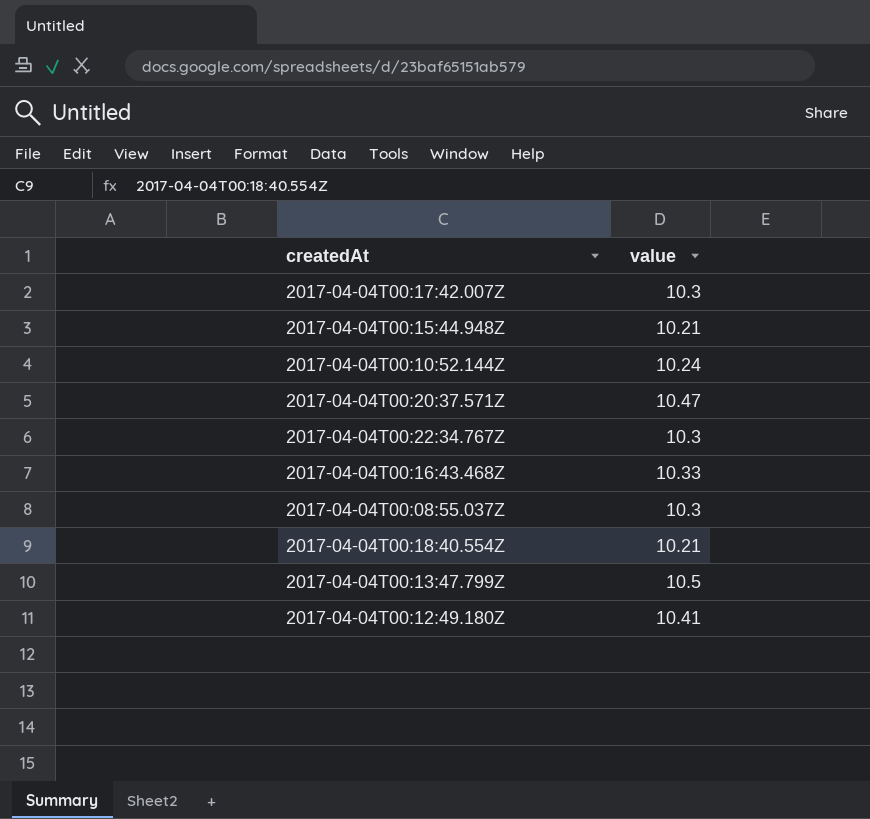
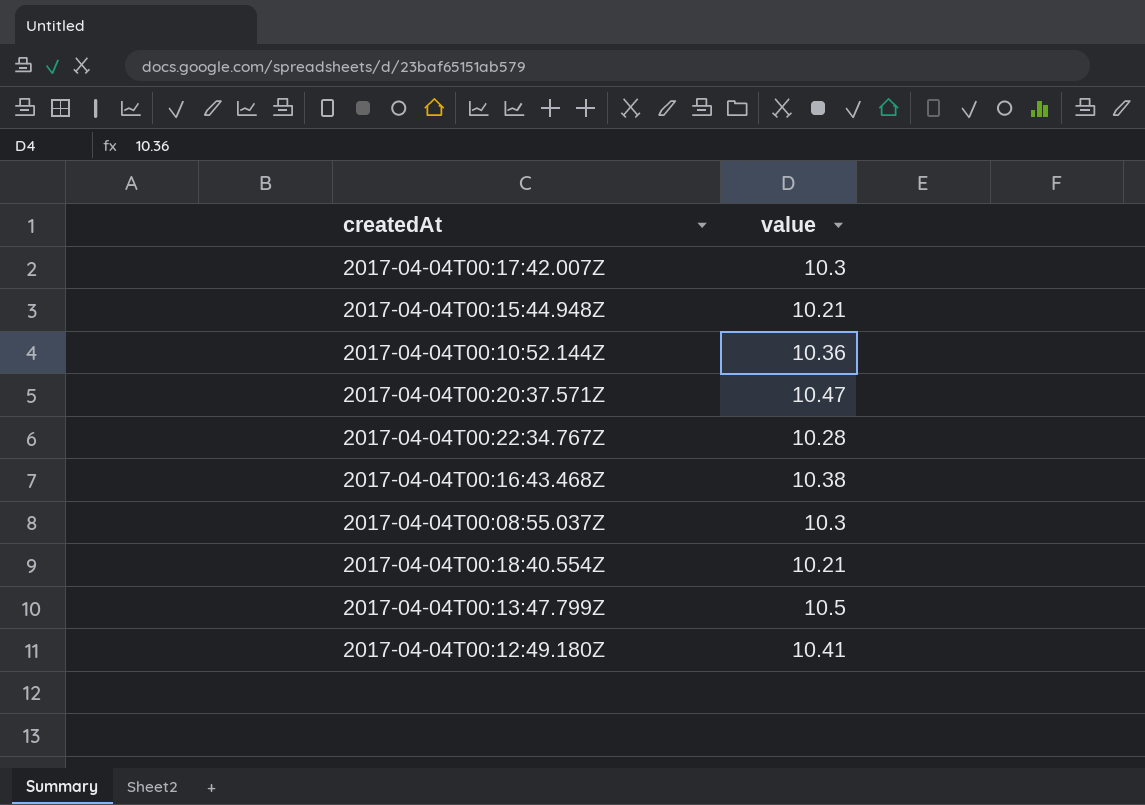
2017-04-04T00:10:52.144Z | value: 10.24 -> 10.36
2017-04-04T00:22:34.767Z | value: 10.3 -> 10.28
2017-04-04T00:16:43.468Z | value: 10.33 -> 10.38

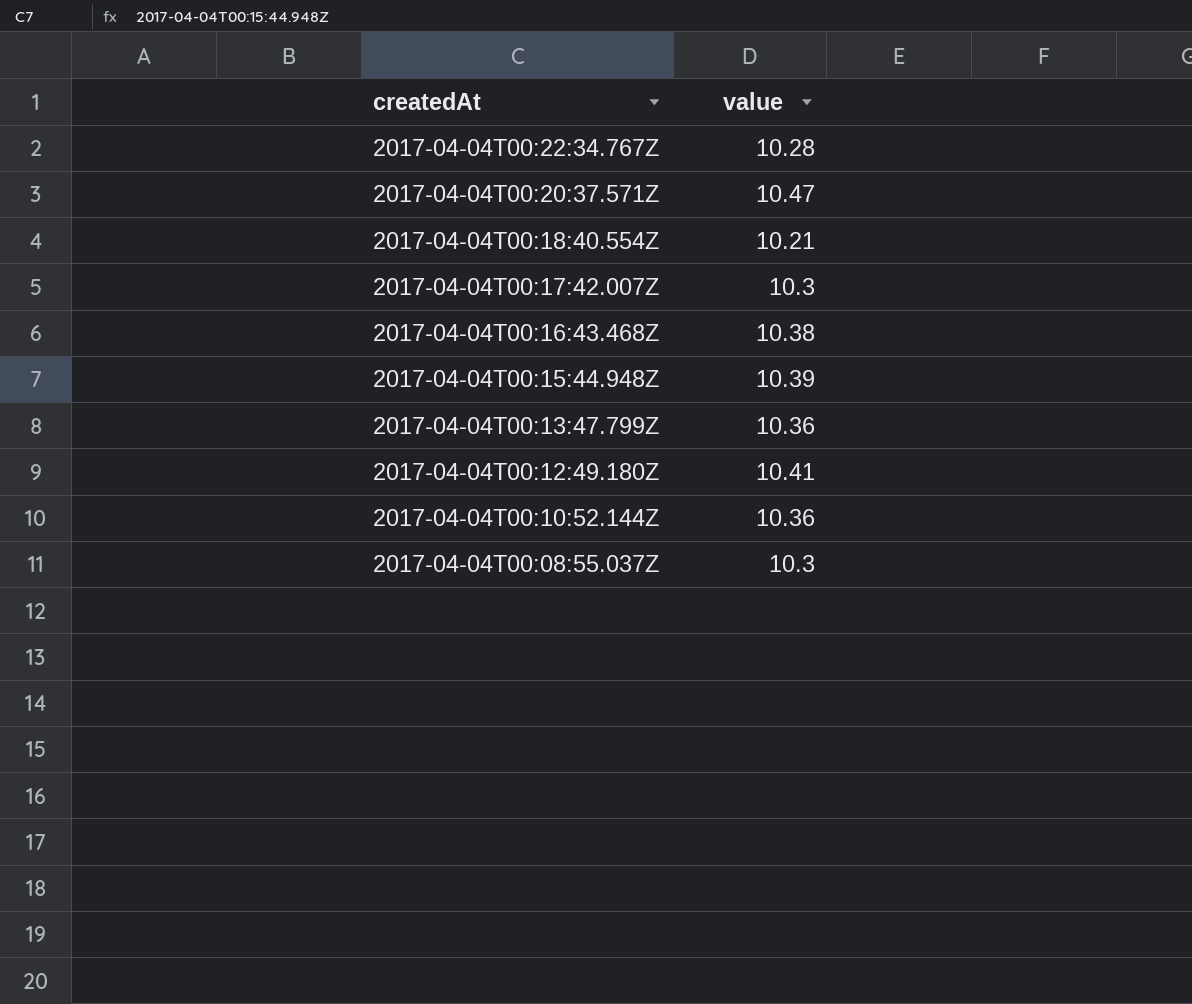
row order: none -> createdAt descending
2017-04-04T00:15:44.948Z | value: 10.21 -> 10.39
2017-04-04T00:13:47.799Z | value: 10.5 -> 10.36

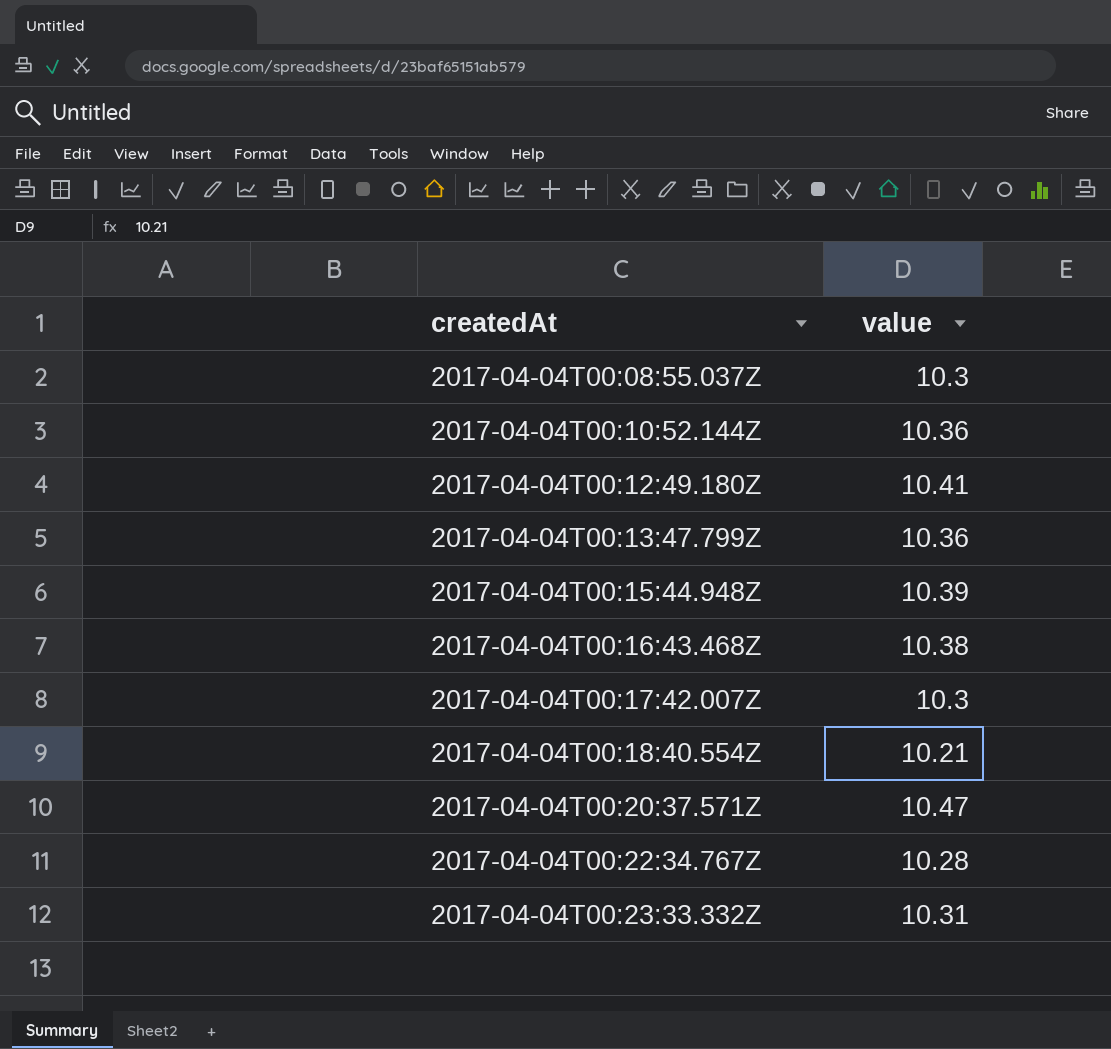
row order: createdAt descending -> createdAt ascending
row 2017-04-04T00:23:33.332Z: none -> 10.31

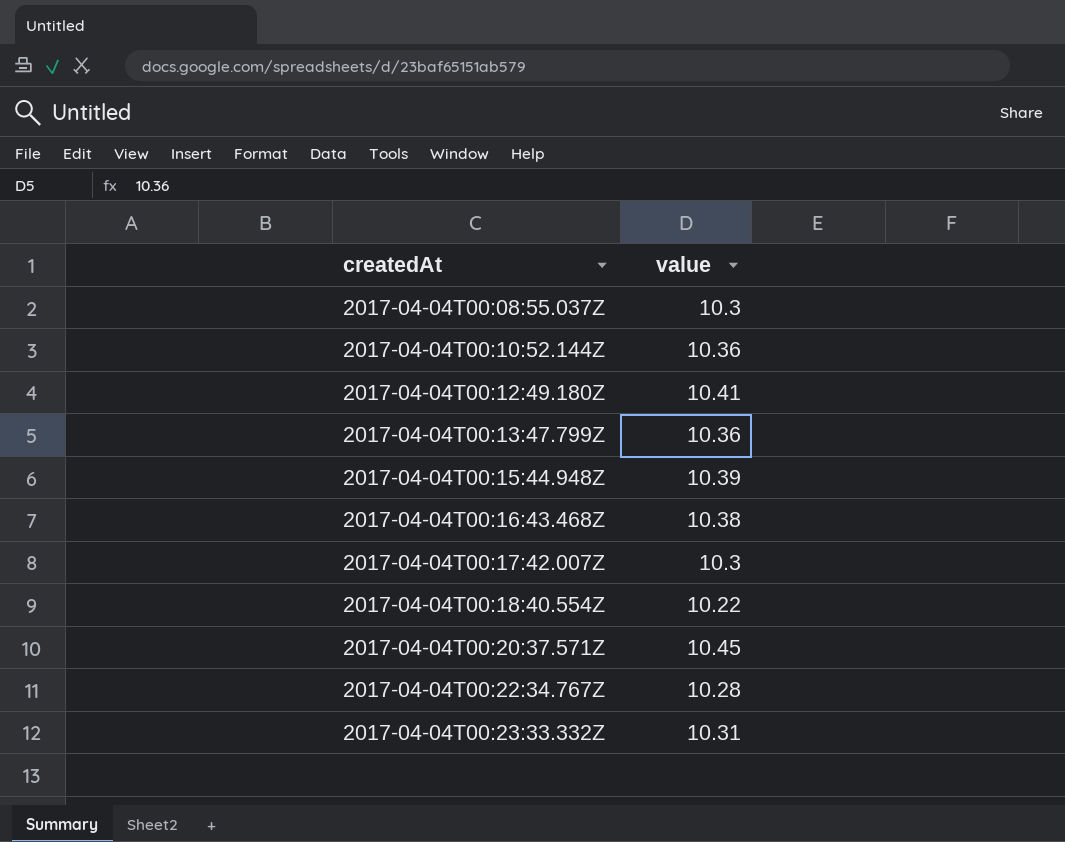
2017-04-04T00:18:40.554Z | value: 10.21 -> 10.22
2017-04-04T00:20:37.571Z | value: 10.47 -> 10.45

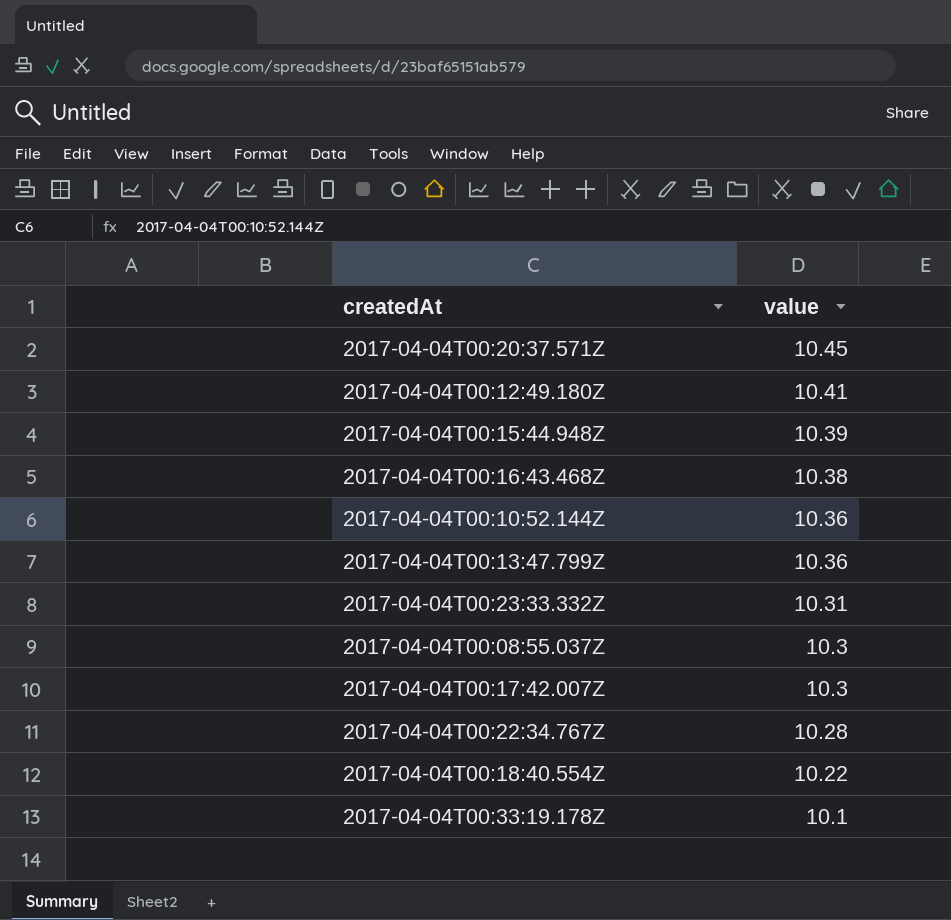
row order: createdAt ascending -> value descending
row 2017-04-04T00:33:19.178Z: none -> 10.1

